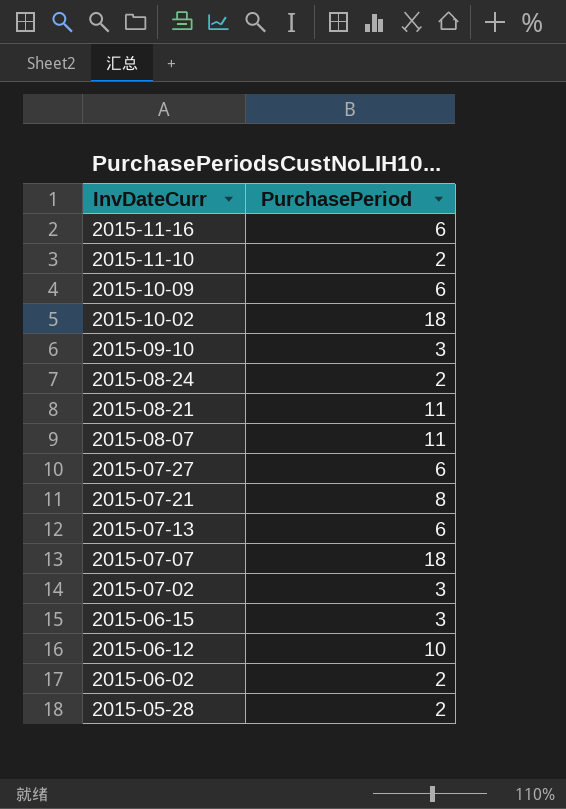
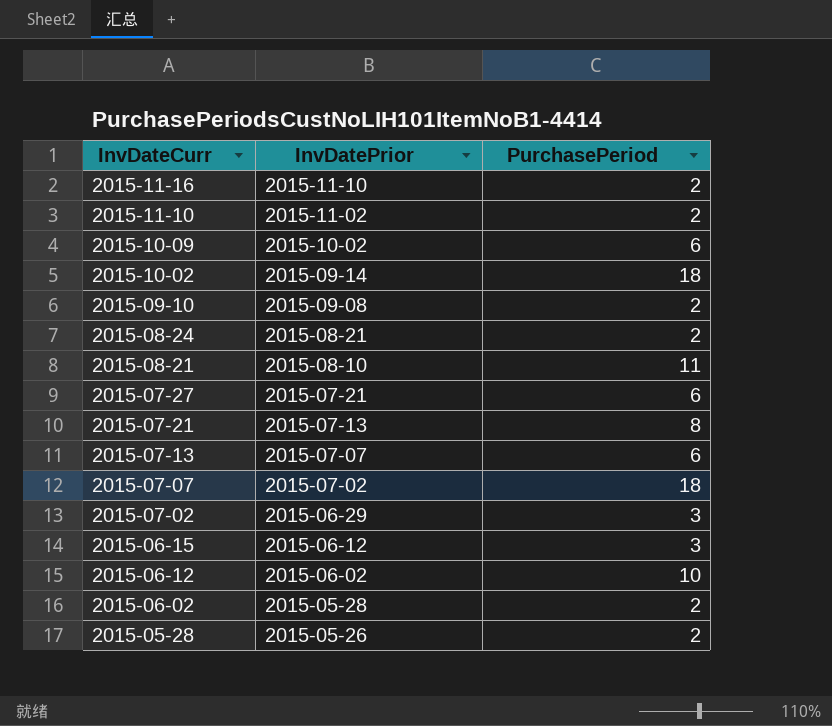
column InvDatePrior | position: none -> 2
row 2015-08-07: 11 -> none
2015-11-16 | PurchasePeriod: 6 -> 2
2015-09-10 | PurchasePeriod: 3 -> 2

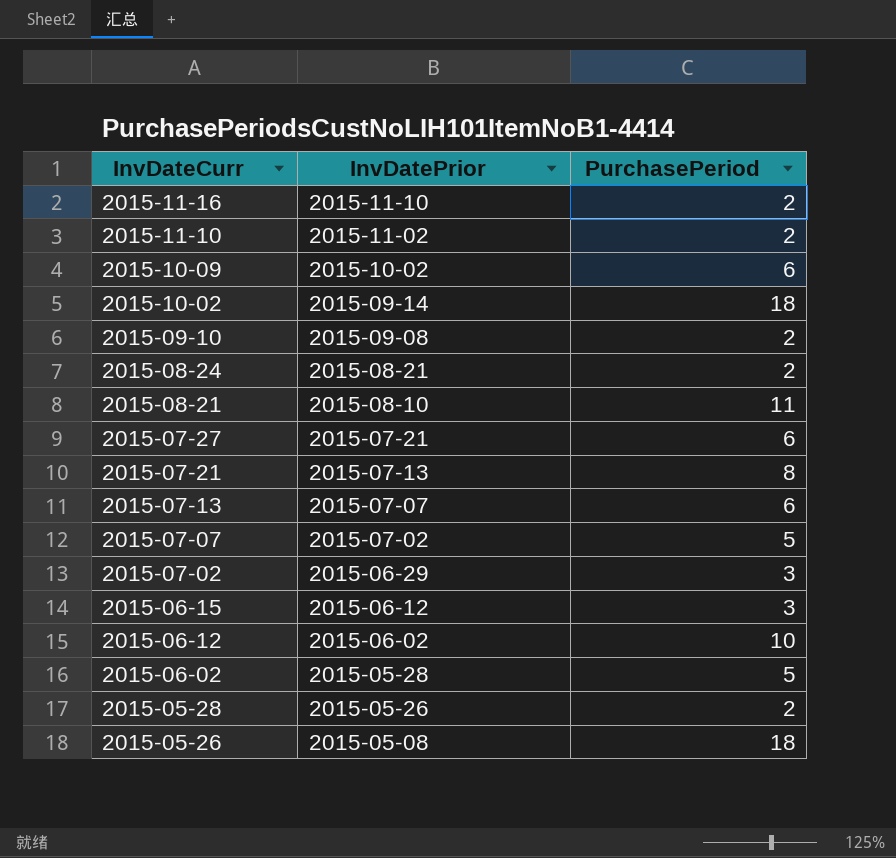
2015-07-07 | PurchasePeriod: 18 -> 5
2015-06-02 | PurchasePeriod: 2 -> 5
row 2015-05-26: none -> 2015-05-08 | 18

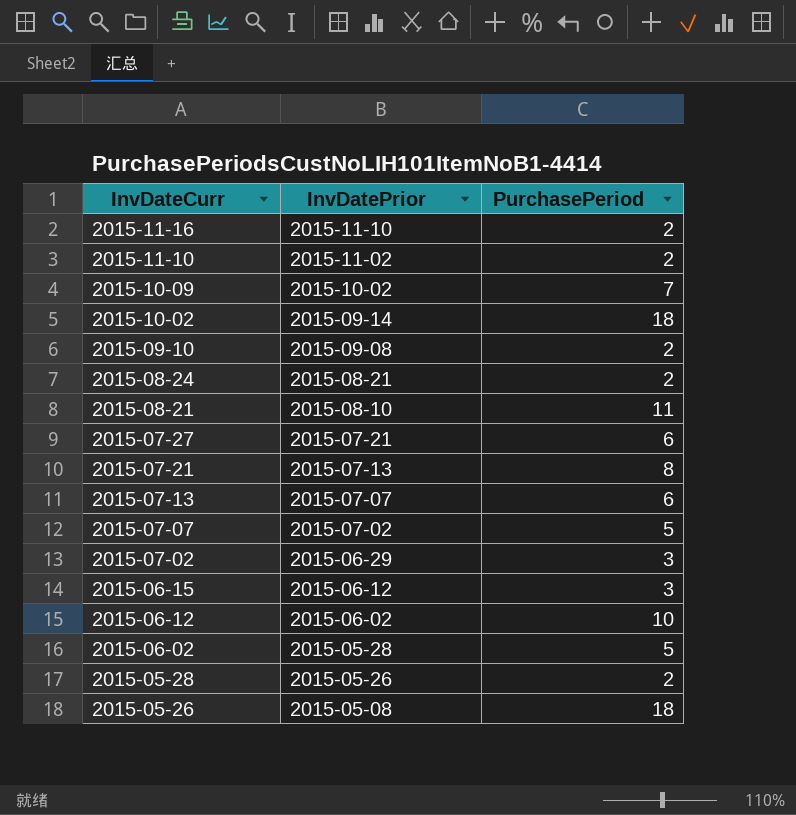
2015-10-09 | PurchasePeriod: 6 -> 7

